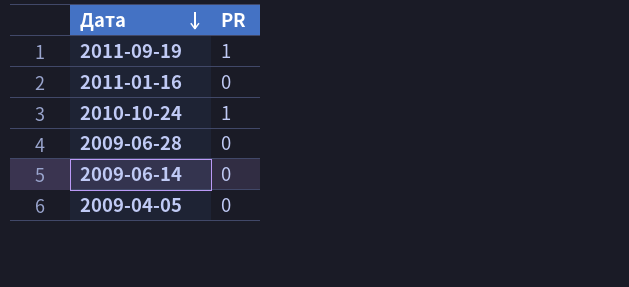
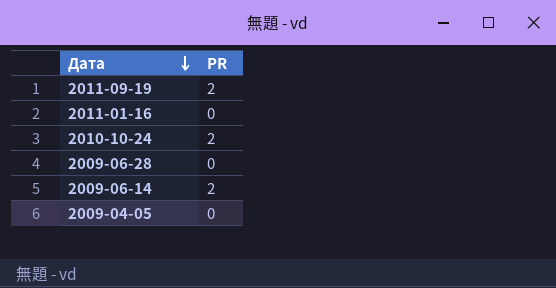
2011-09-19 | PR: 1 -> 2
2010-10-24 | PR: 1 -> 2
2009-06-14 | PR: 0 -> 2

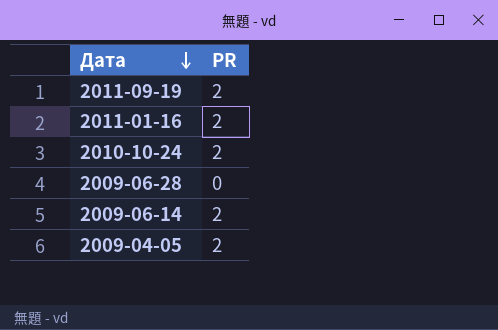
2011-01-16 | PR: 0 -> 2
2009-04-05 | PR: 0 -> 2

